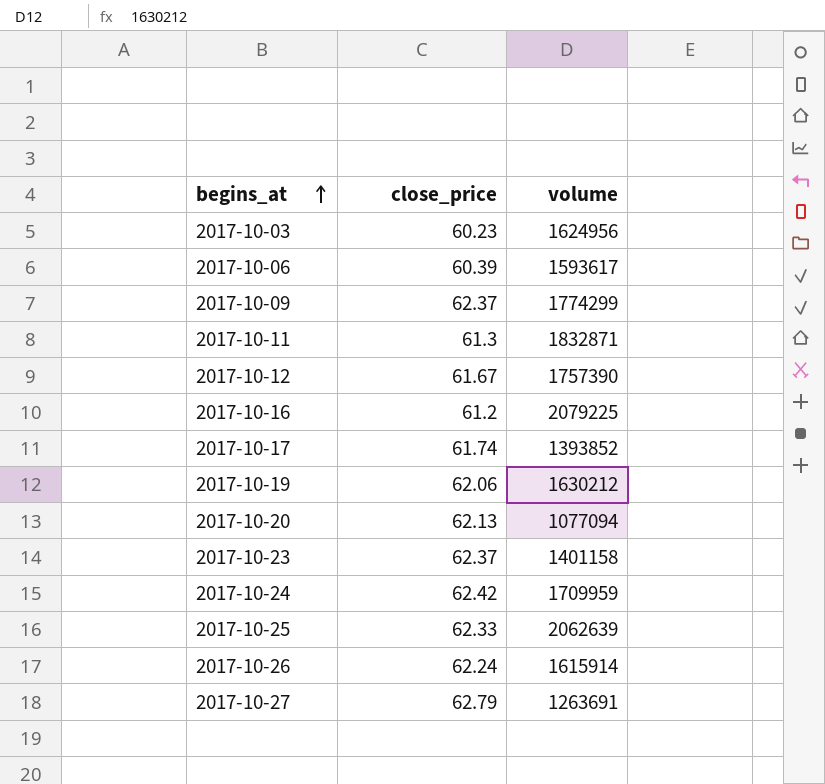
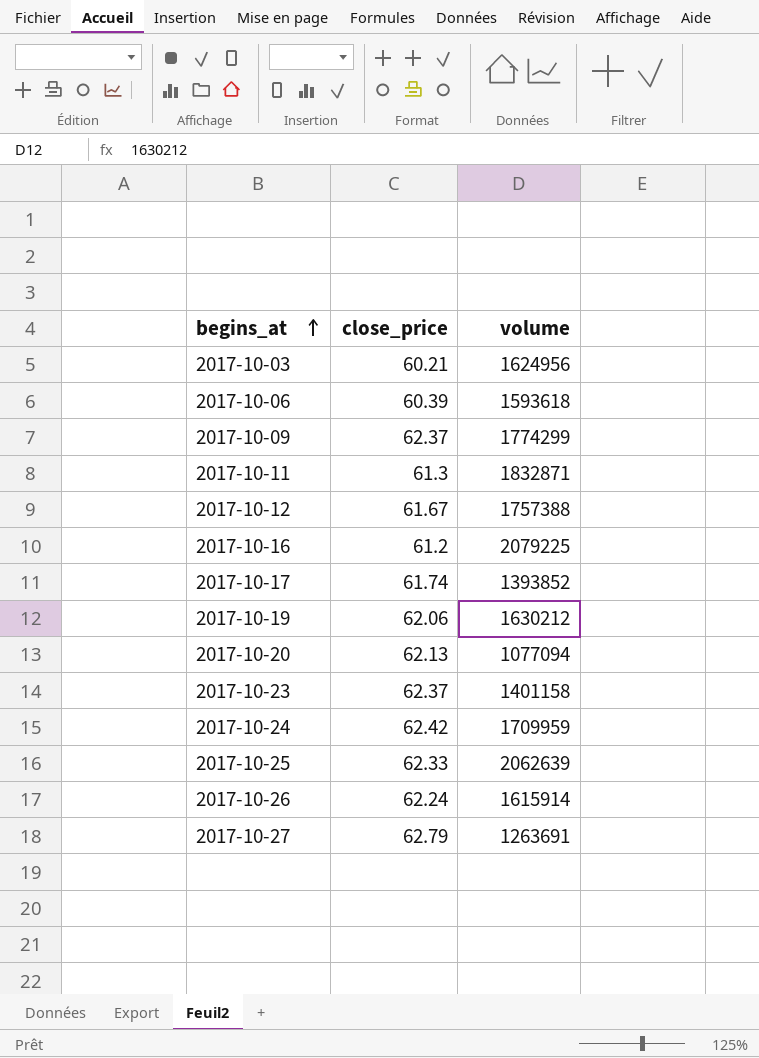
2017-10-03 | close_price: 60.23 -> 60.21
2017-10-06 | volume: 1593617 -> 1593618
2017-10-12 | volume: 1757390 -> 1757388

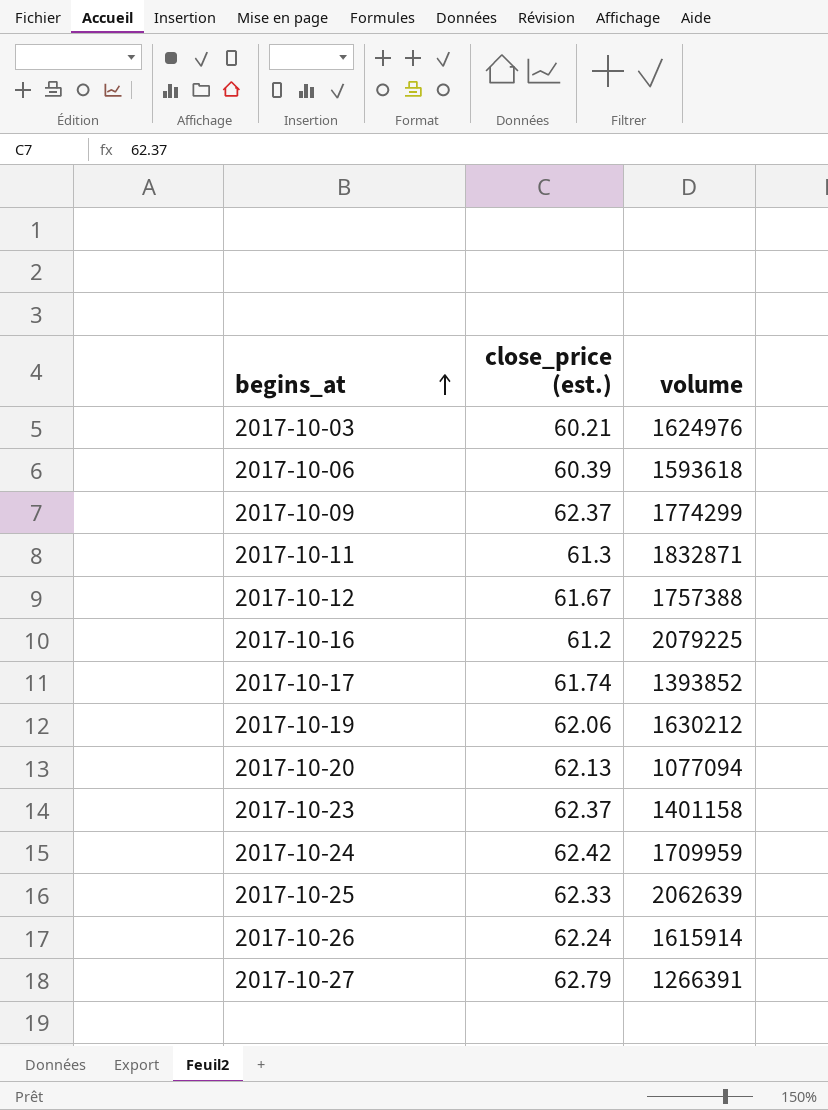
column name: close_price -> close_price (est.)
2017-10-03 | volume: 1624956 -> 1624976
2017-10-27 | volume: 1263691 -> 1266391

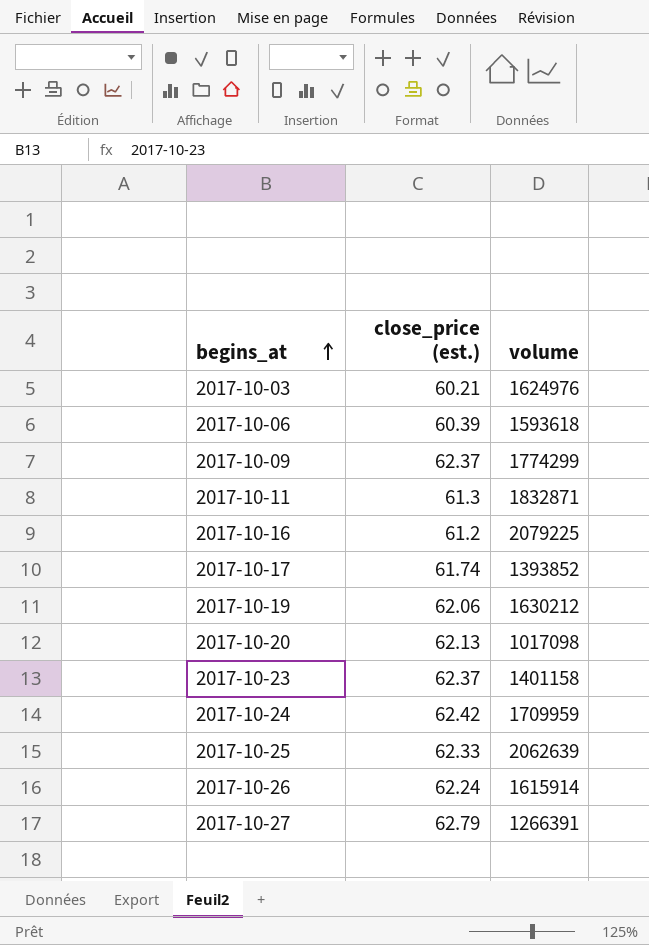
row 2017-10-12: 61.67 | 1757388 -> none
2017-10-20 | volume: 1077094 -> 1017098

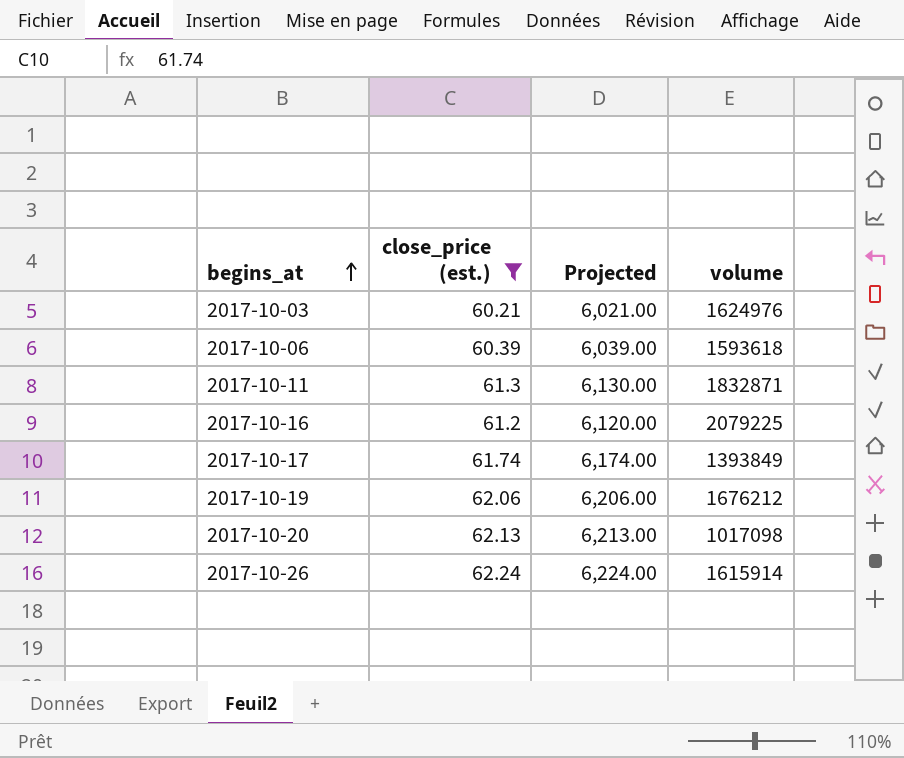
filter: none -> close_price (est.) <= 62.24
column Projected | formula: none -> [close_price (est.)] * 100
2017-10-17 | volume: 1393852 -> 1393849
2017-10-19 | volume: 1630212 -> 1676212

